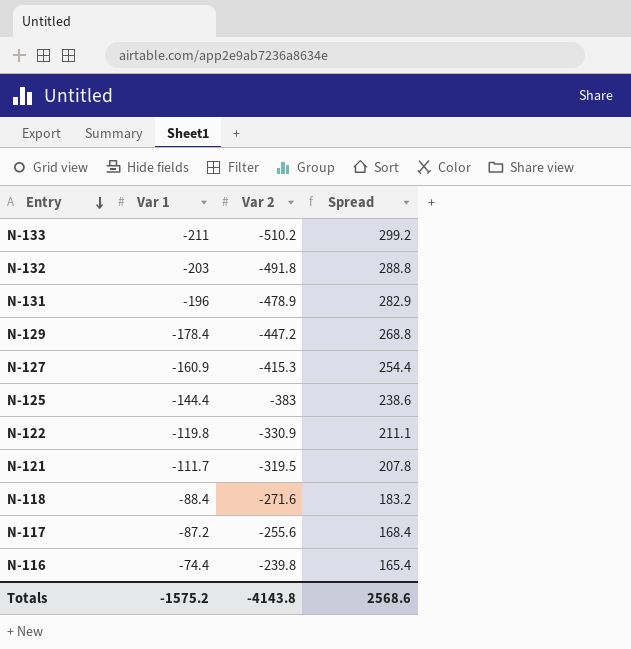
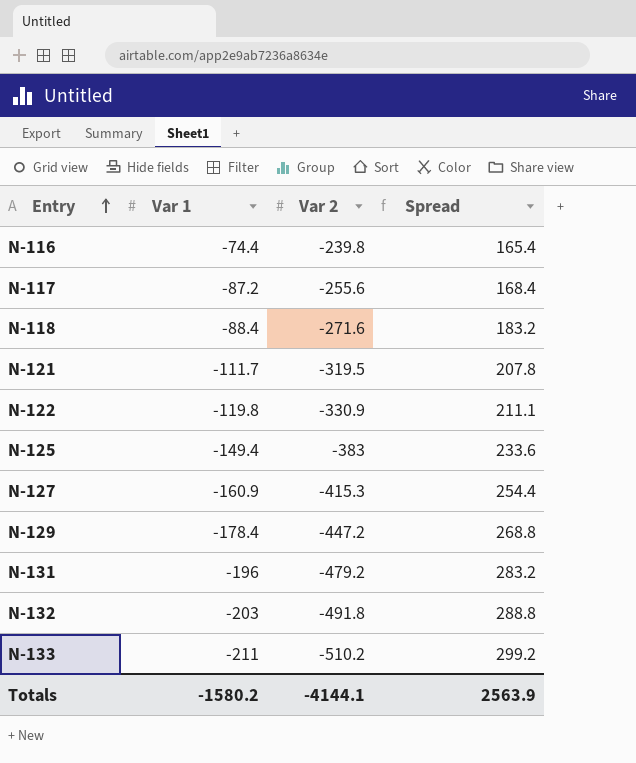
row order: Entry descending -> Entry ascending
N-125 | Var 1: -144.4 -> -149.4
N-125 | Spread: 238.6 -> 233.6
N-131 | Var 2: -478.9 -> -479.2
N-131 | Spread: 282.9 -> 283.2
Totals | Var 1: -1575.2 -> -1580.2
Totals | Var 2: -4143.8 -> -4144.1
Totals | Spread: 2568.6 -> 2563.9

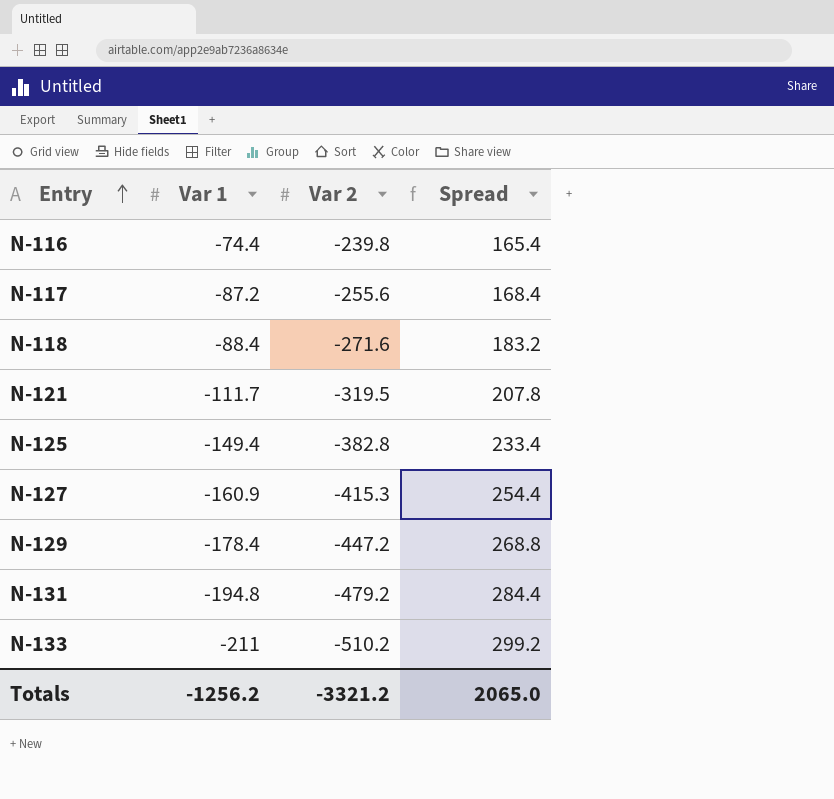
row N-122: -119.8 | -330.9 | 211.1 -> none
row N-132: -203 | -491.8 | 288.8 -> none
N-125 | Var 2: -383 -> -382.8
N-125 | Spread: 233.6 -> 233.4
N-131 | Var 1: -196 -> -194.8
N-131 | Spread: 283.2 -> 284.4
Totals | Var 1: -1580.2 -> -1256.2
Totals | Var 2: -4144.1 -> -3321.2
Totals | Spread: 2563.9 -> 2065.0

